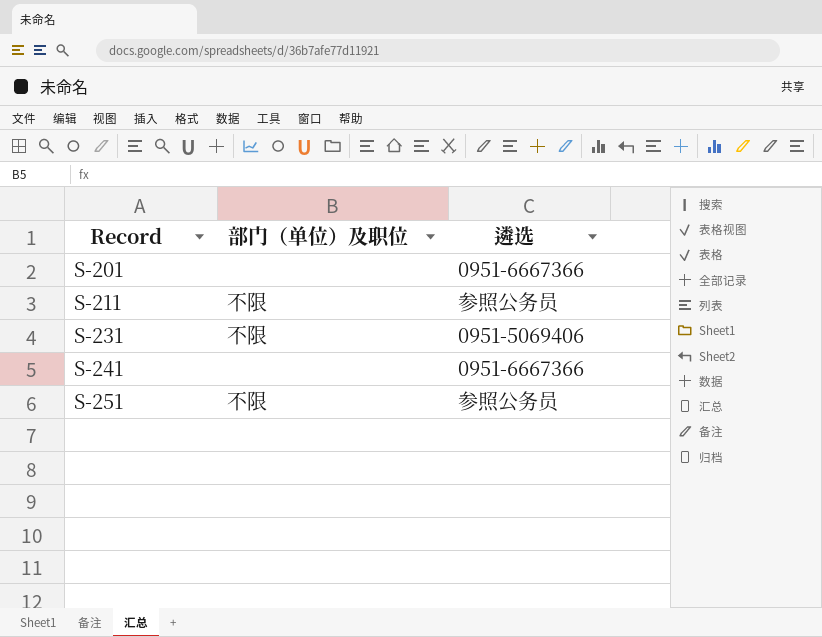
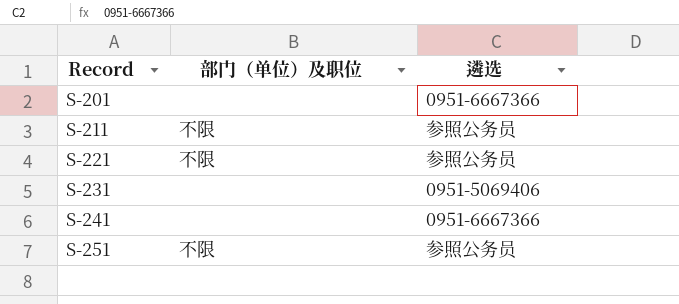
row S-221: none -> 不限 | 参照公务员
S-231 | 部门（单位）及职位: 不限 -> none

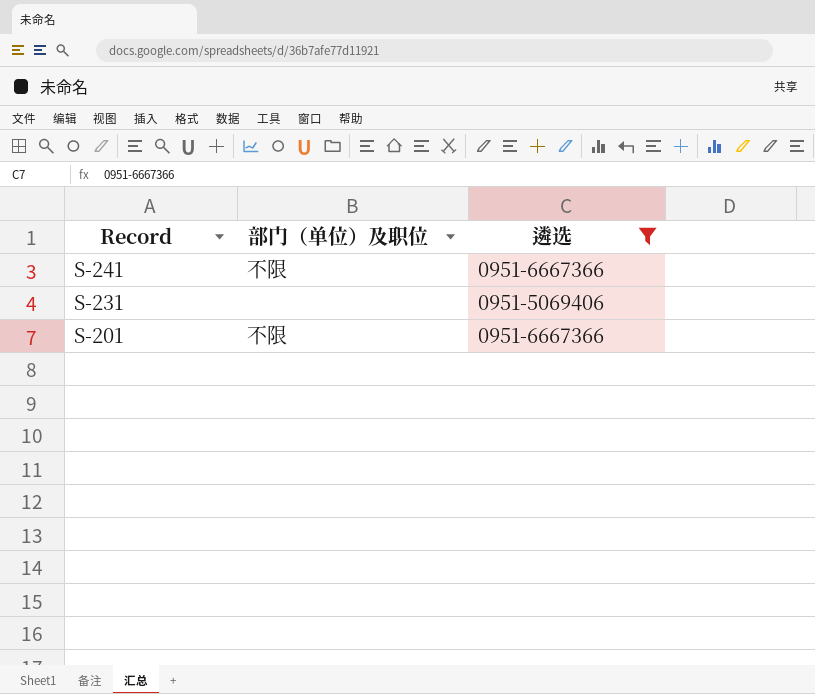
filter: none -> 遴选 != 参照公务员
row order: Record ascending -> Record descending
S-241 | 部门（单位）及职位: none -> 不限
S-201 | 部门（单位）及职位: none -> 不限

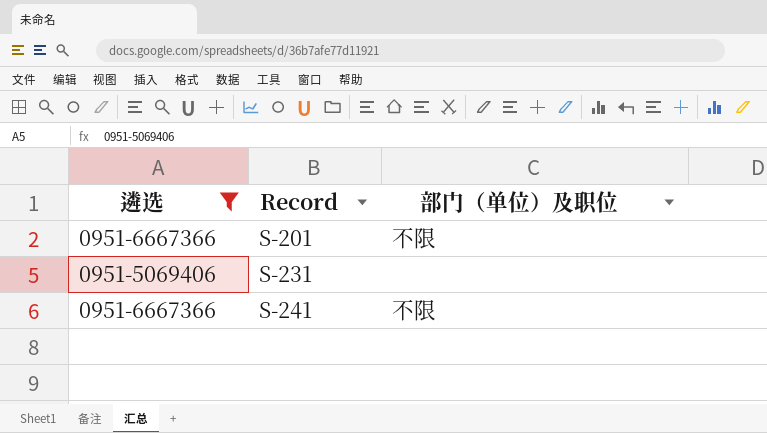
row order: Record descending -> Record ascending
column 遴选 | position: 3 -> 1

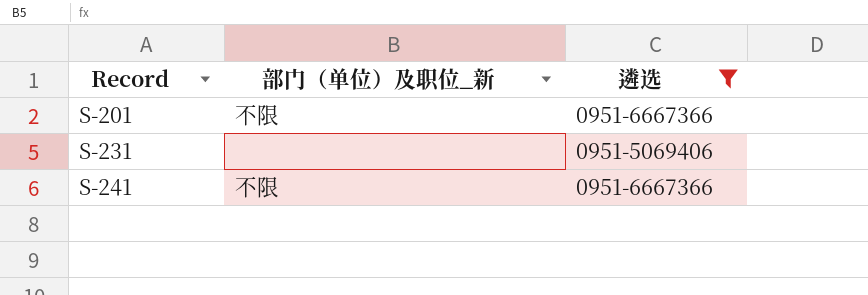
column name: 部门（单位）及职位 -> 部门（单位）及职位_新
column 遴选 | position: 1 -> 3

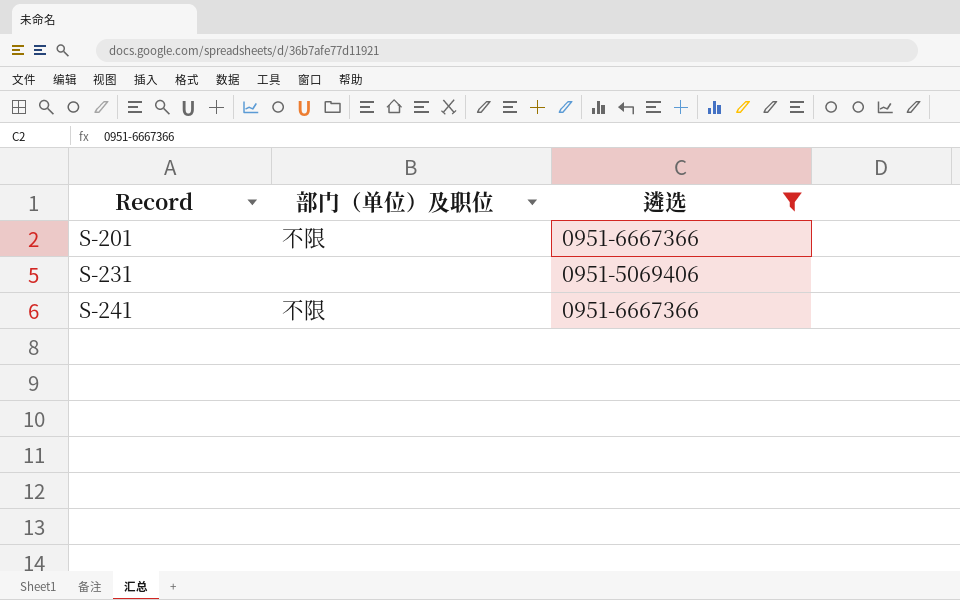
column name: 部门（单位）及职位_新 -> 部门（单位）及职位

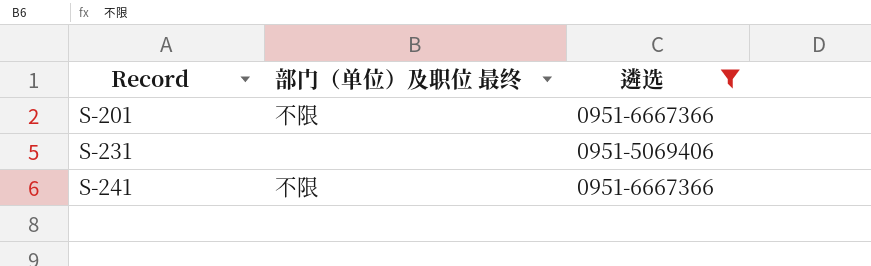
column name: 部门（单位）及职位 -> 部门（单位）及职位 最终

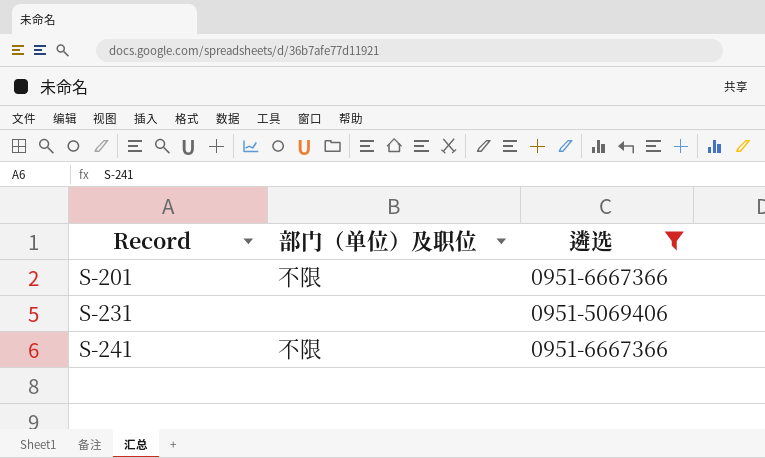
column name: 部门（单位）及职位 最终 -> 部门（单位）及职位

